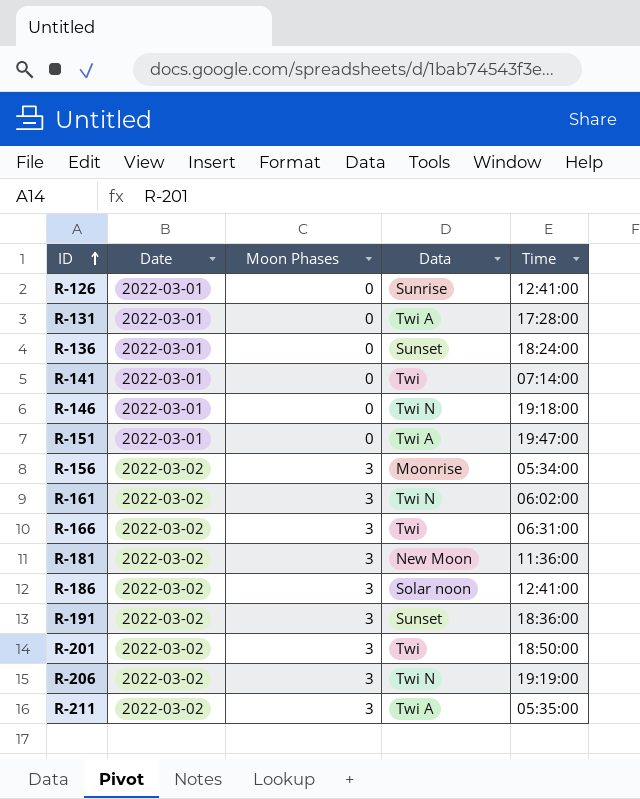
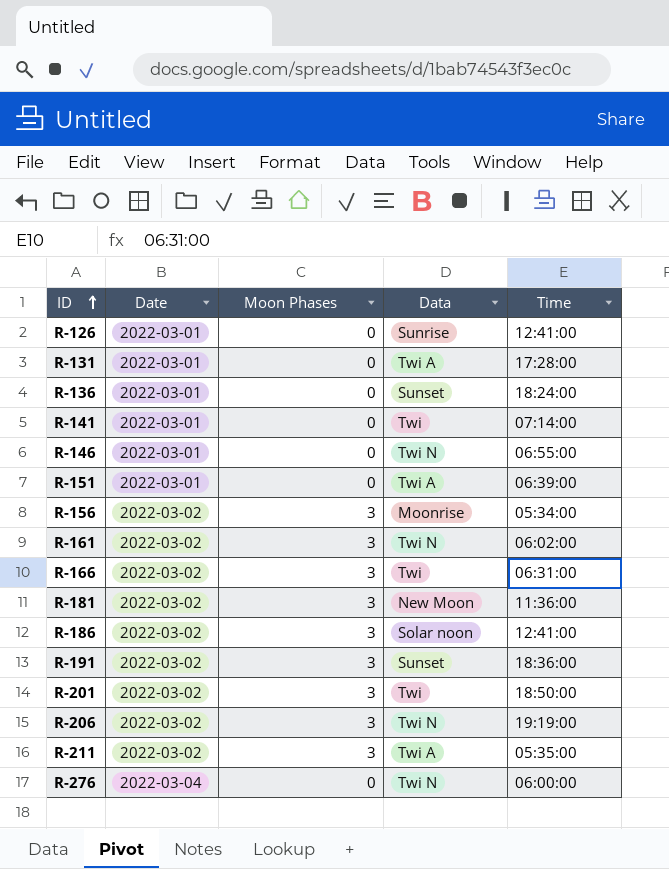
R-146 | Time: 19:18:00 -> 06:55:00
R-151 | Time: 19:47:00 -> 06:39:00
row R-276: none -> 2022-03-04 | 0 | Twi N | 06:00:00

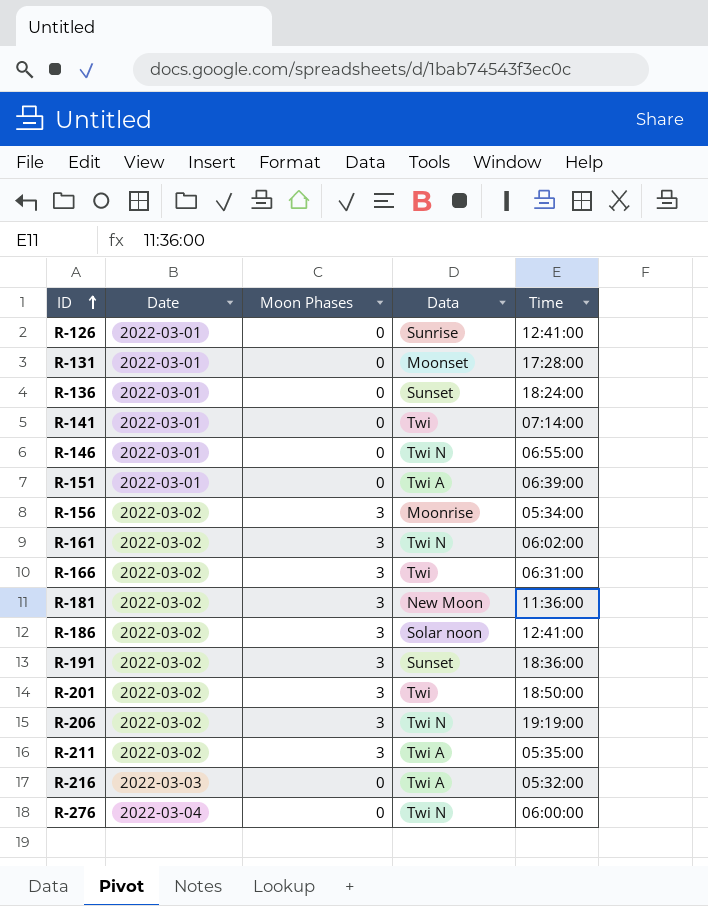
R-131 | Data: Twi A -> Moonset
row R-216: none -> 2022-03-03 | 0 | Twi A | 05:32:00

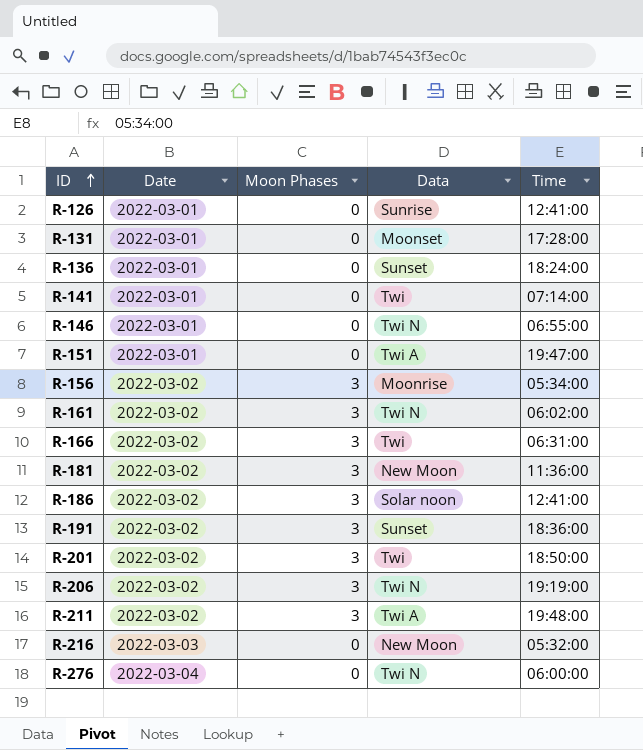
R-151 | Time: 06:39:00 -> 19:47:00
R-211 | Time: 05:35:00 -> 19:48:00
R-216 | Data: Twi A -> New Moon

